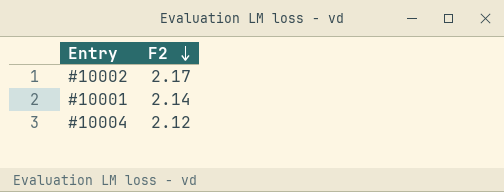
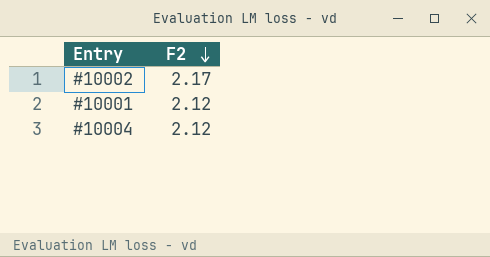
#10001 | F2: 2.14 -> 2.12

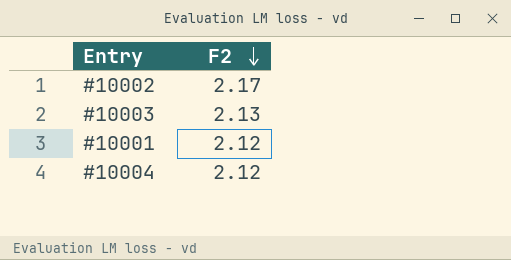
row #10003: none -> 2.13

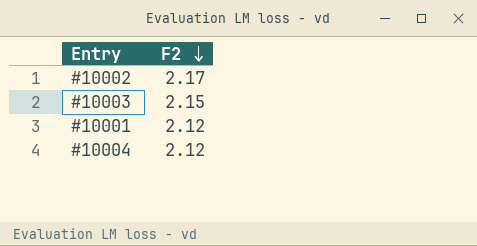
#10003 | F2: 2.13 -> 2.15

